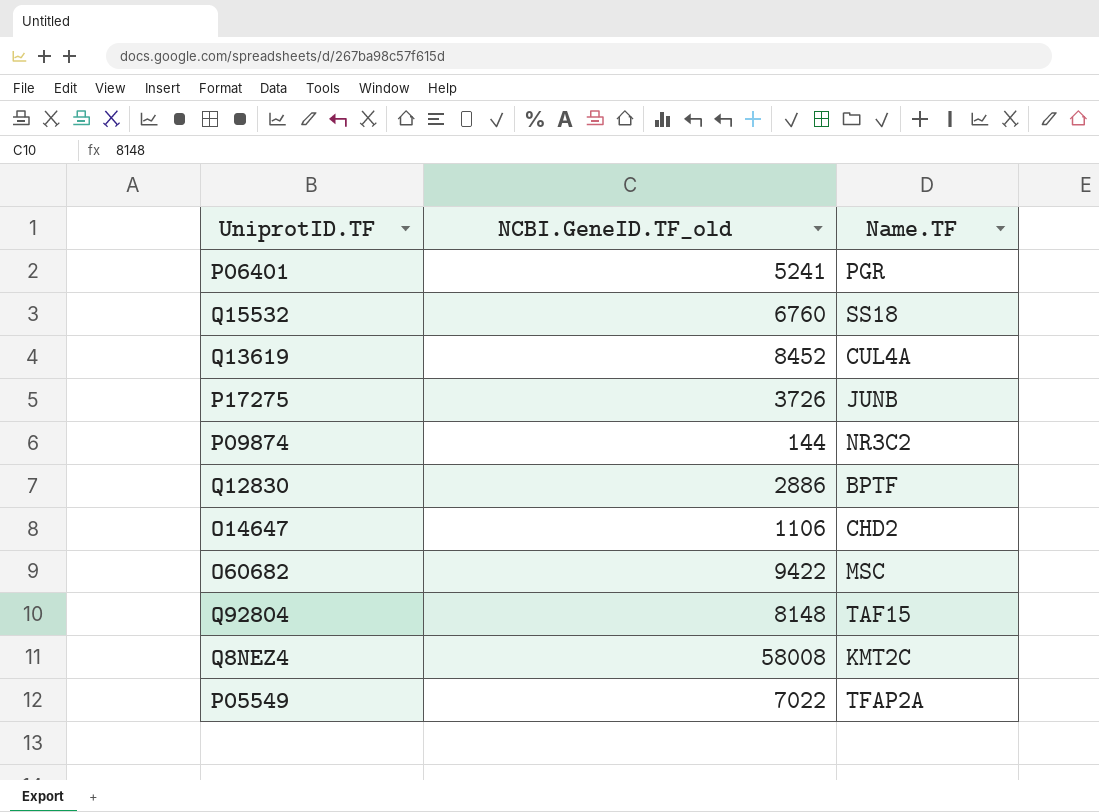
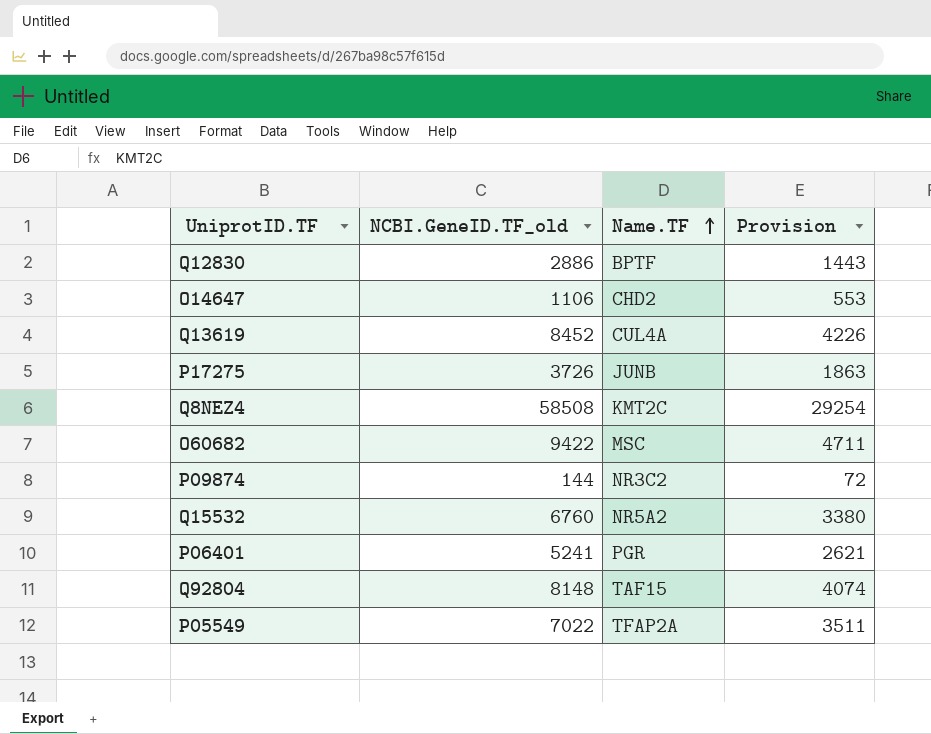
row order: none -> Name.TF ascending
column Provision | formula: none -> [NCBI.GeneID.TF_old] * 0.5
Q8NEZ4 | NCBI.GeneID.TF_old: 58008 -> 58508
Q15532 | Name.TF: SS18 -> NR5A2

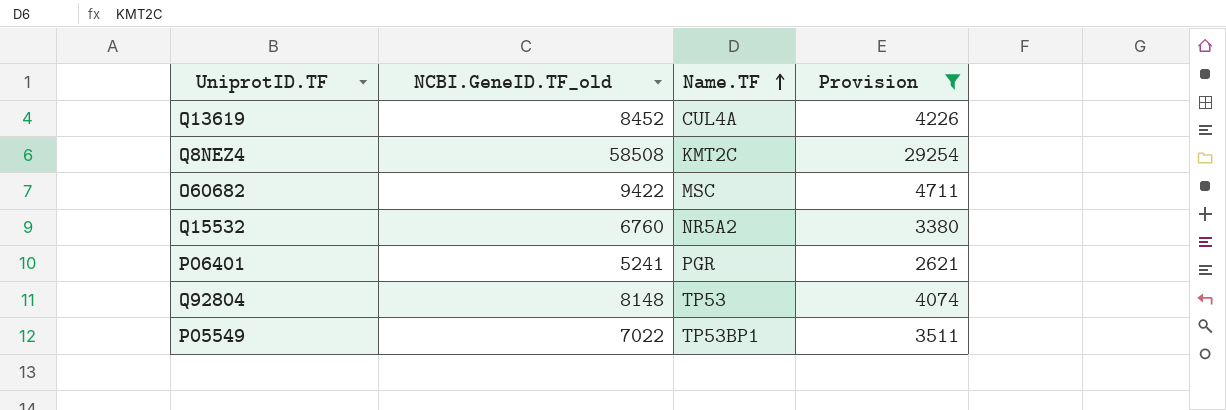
filter: none -> Provision >= 2621
Q92804 | Name.TF: TAF15 -> TP53
P05549 | Name.TF: TFAP2A -> TP53BP1

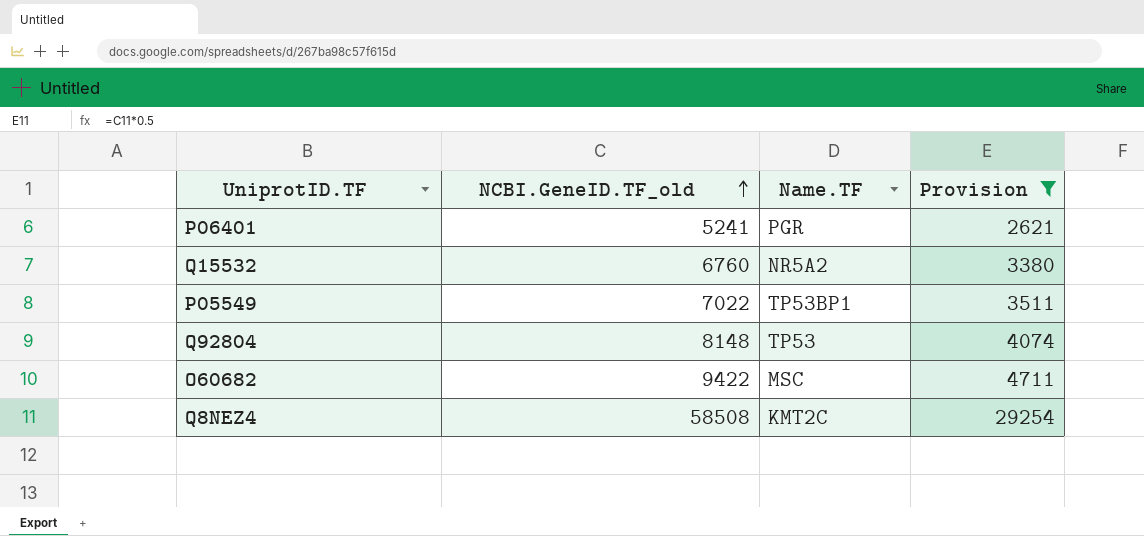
row order: Name.TF ascending -> NCBI.GeneID.TF_old ascending
row Q13619: 8452 | CUL4A | 4226 -> none

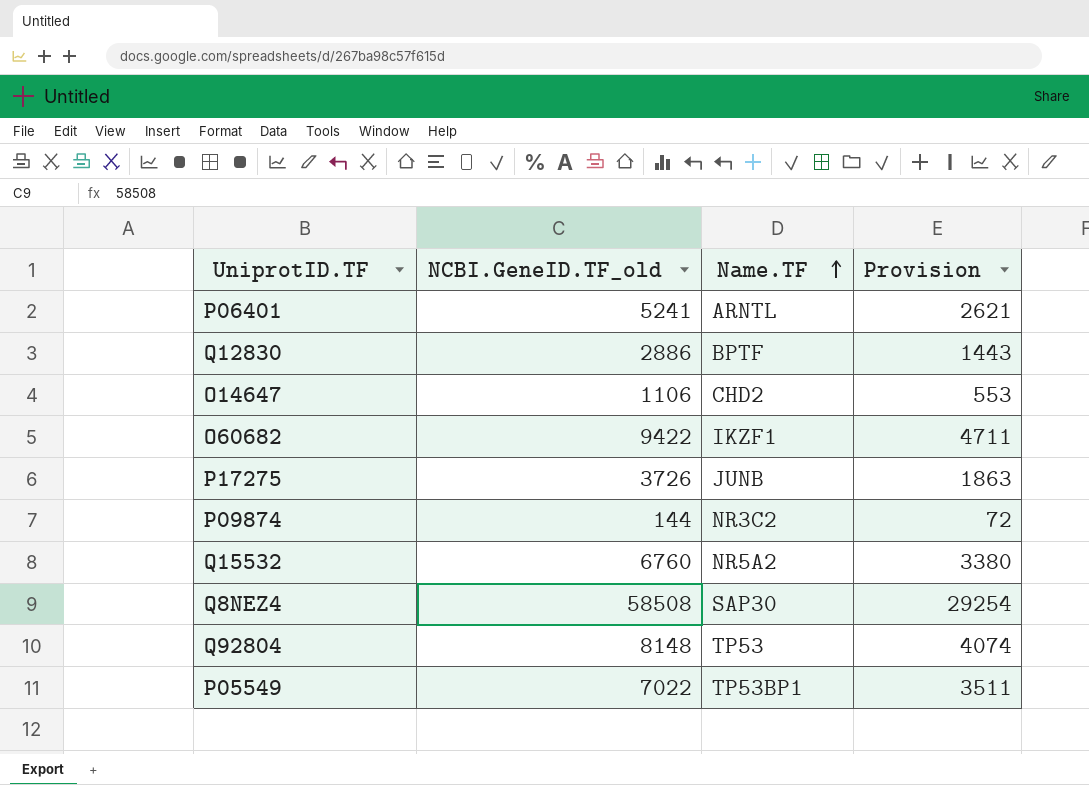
filter: Provision >= 2621 -> none
row order: NCBI.GeneID.TF_old ascending -> Name.TF ascending
P06401 | Name.TF: PGR -> ARNTL
O60682 | Name.TF: MSC -> IKZF1
Q8NEZ4 | Name.TF: KMT2C -> SAP30

